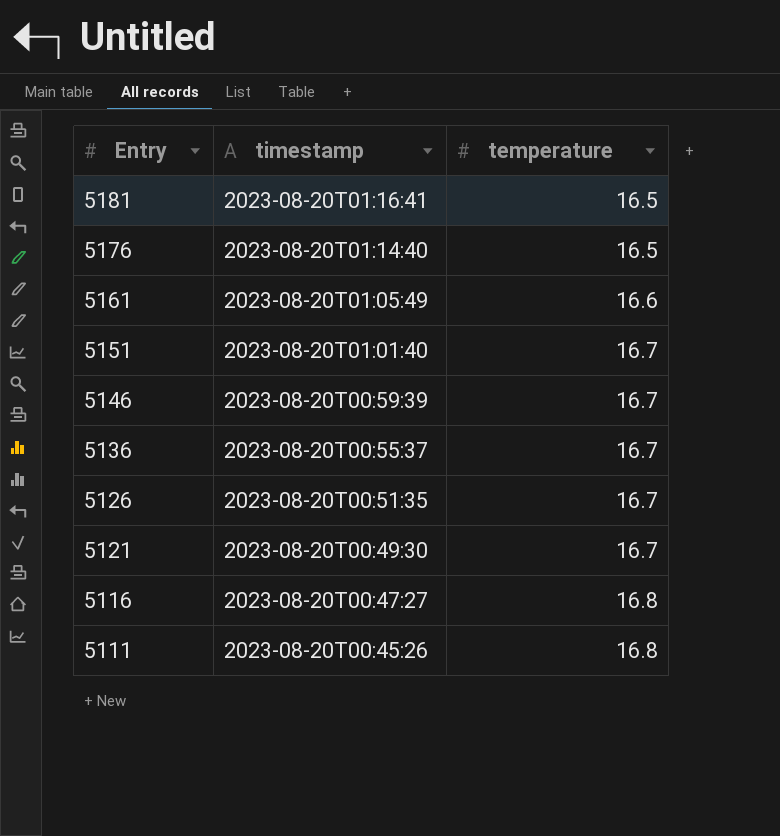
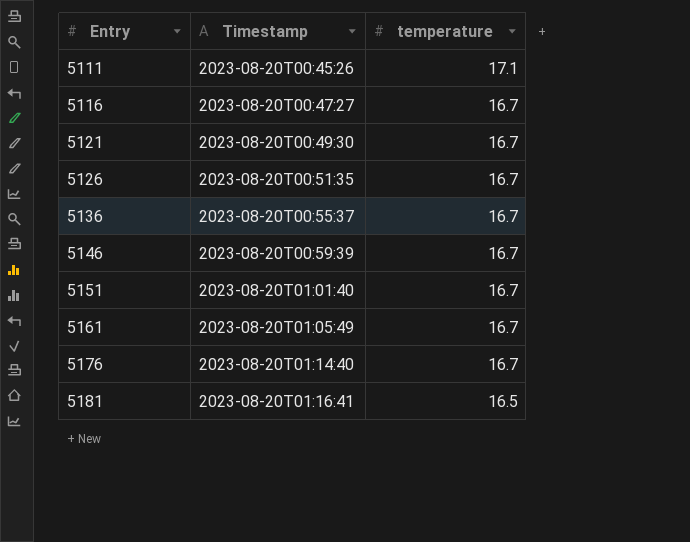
row order: Entry descending -> Entry ascending
column name: timestamp -> Timestamp
5111 | temperature: 16.8 -> 17.1
5116 | temperature: 16.8 -> 16.7
5161 | temperature: 16.6 -> 16.7
5176 | temperature: 16.5 -> 16.7

